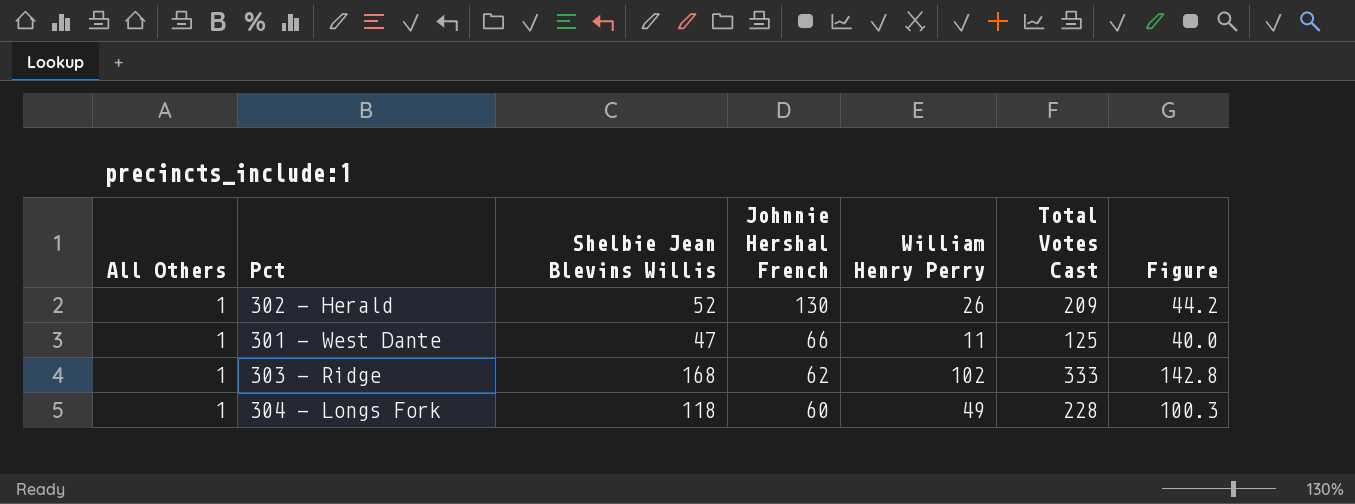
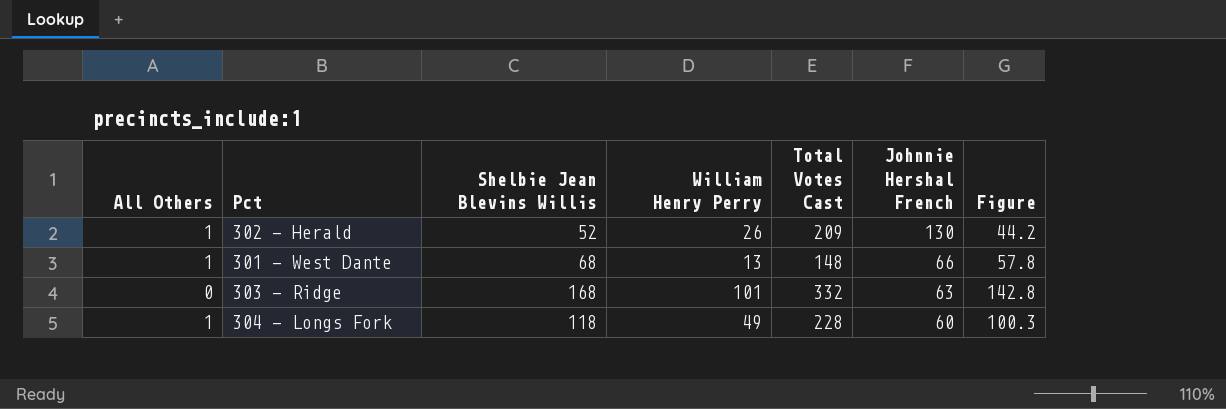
column Johnnie Hershal French | position: 4 -> 6
301 - West Dante | Shelbie Jean Blevins Willis: 47 -> 68
301 - West Dante | William Henry Perry: 11 -> 13
301 - West Dante | Total Votes Cast: 125 -> 148
301 - West Dante | Figure: 40.0 -> 57.8
303 - Ridge | All Others: 1 -> 0
303 - Ridge | William Henry Perry: 102 -> 101
303 - Ridge | Total Votes Cast: 333 -> 332
303 - Ridge | Johnnie Hershal French: 62 -> 63

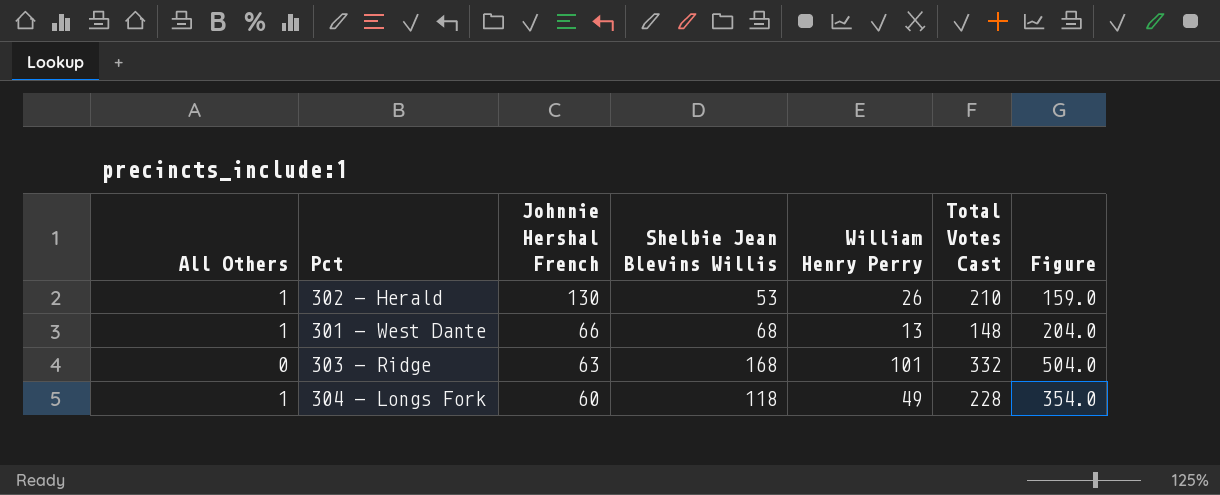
column Johnnie Hershal French | position: 6 -> 3
column Figure | formula: [Shelbie Jean Blevins Willis] * 0.85 -> [Shelbie Jean Blevins Willis] * 3
302 - Herald | Shelbie Jean Blevins Willis: 52 -> 53
302 - Herald | Total Votes Cast: 209 -> 210

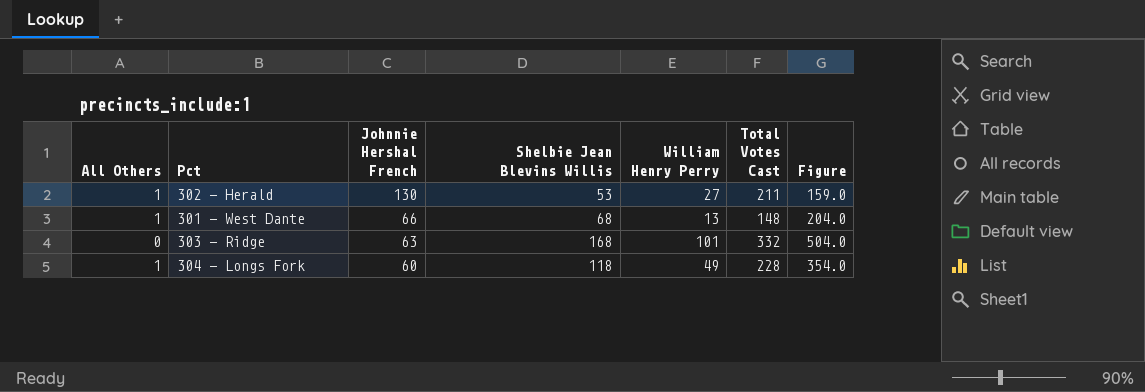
302 - Herald | William Henry Perry: 26 -> 27
302 - Herald | Total Votes Cast: 210 -> 211

